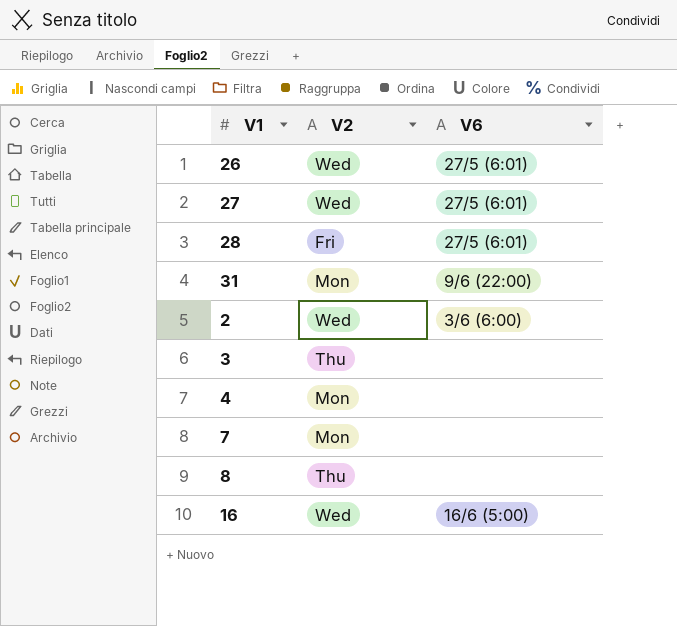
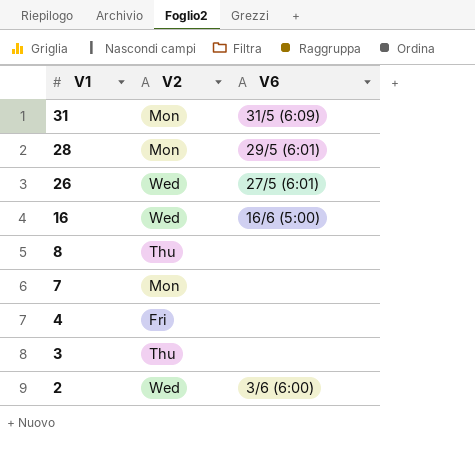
row order: none -> V1 descending
row 27: Wed | 27/5 (6:01) -> none
31 | V6: 9/6 (22:00) -> 31/5 (6:09)
28 | V2: Fri -> Mon
28 | V6: 27/5 (6:01) -> 29/5 (6:01)
4 | V2: Mon -> Fri

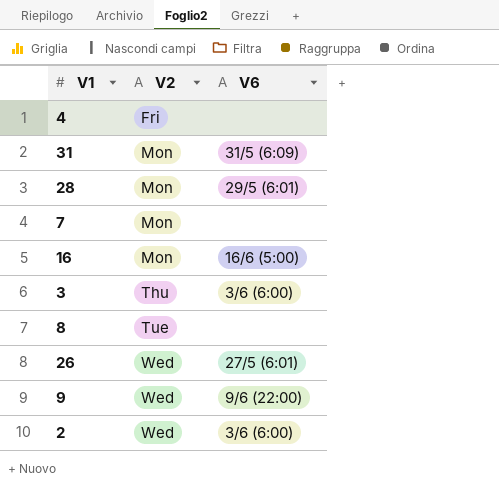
row order: V1 descending -> V2 ascending
16 | V2: Wed -> Mon
3 | V6: none -> 3/6 (6:00)
8 | V2: Thu -> Tue
row 9: none -> Wed | 9/6 (22:00)

